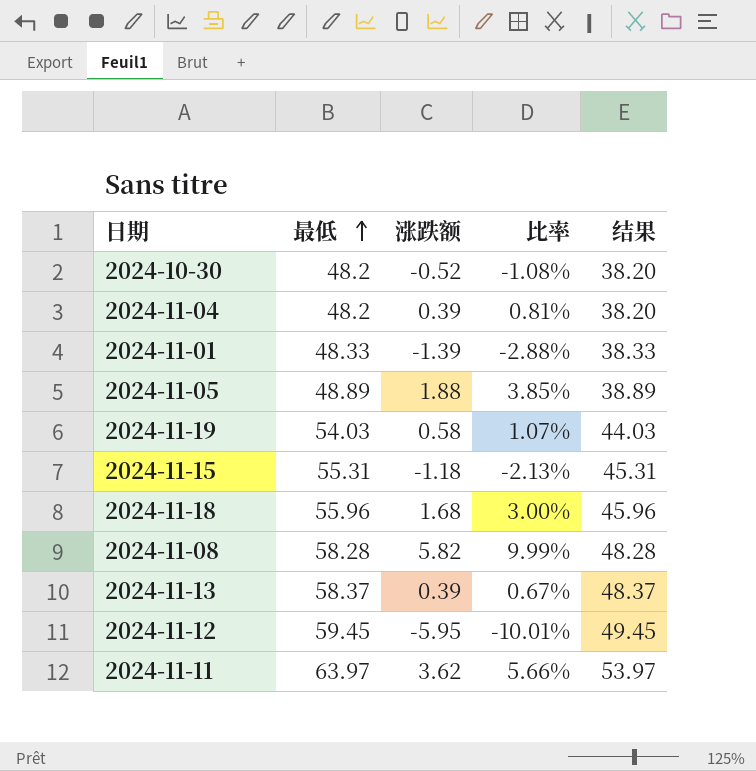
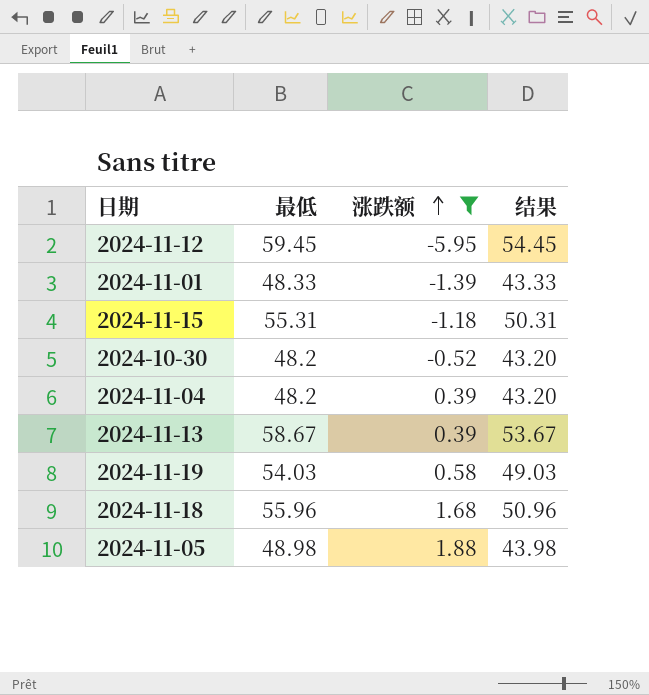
filter: none -> 涨跌额 <= 1.88
row order: 最低 ascending -> 涨跌额 ascending
column 比率 | formula: [涨跌额] / [最低] -> none
column 结果 | formula: [最低] - 10 -> [最低] - 5
2024-11-13 | 最低: 58.37 -> 58.67
2024-11-05 | 最低: 48.89 -> 48.98

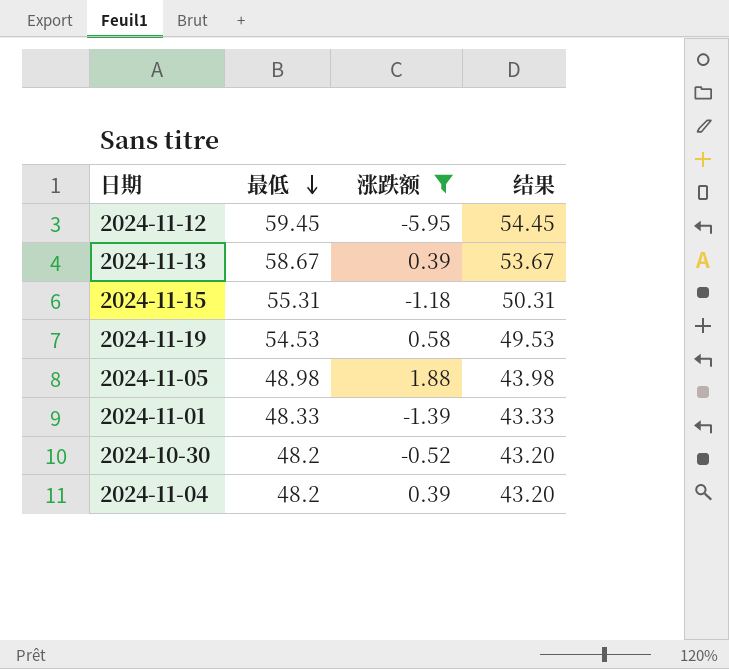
row order: 涨跌额 ascending -> 最低 descending
row 2024-11-18: 55.96 | 1.68 | 50.96 -> none
2024-11-19 | 最低: 54.03 -> 54.53
2024-11-19 | 结果: 49.03 -> 49.53

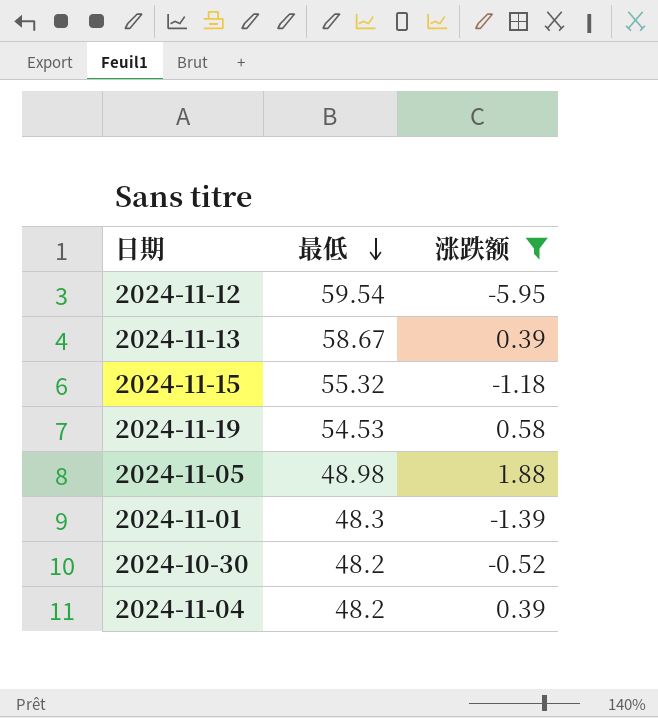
column 结果 | formula: [最低] - 5 -> none
2024-11-12 | 最低: 59.45 -> 59.54
2024-11-15 | 最低: 55.31 -> 55.32
2024-11-01 | 最低: 48.33 -> 48.3

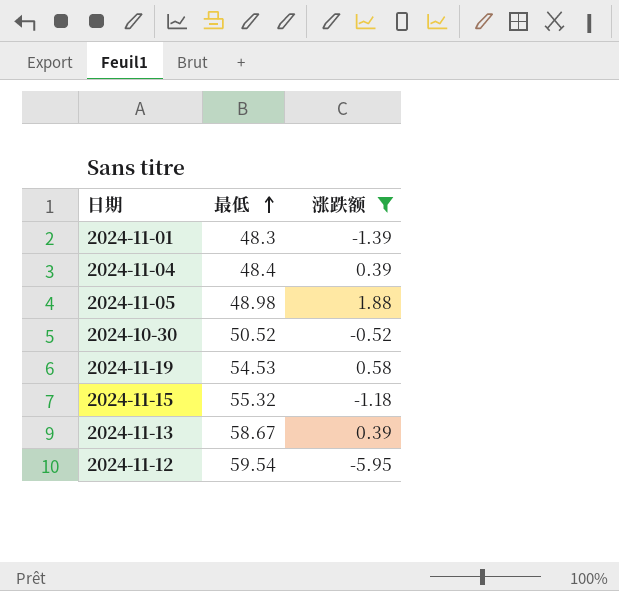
row order: 最低 descending -> 最低 ascending
2024-11-04 | 最低: 48.2 -> 48.4
2024-10-30 | 最低: 48.2 -> 50.52

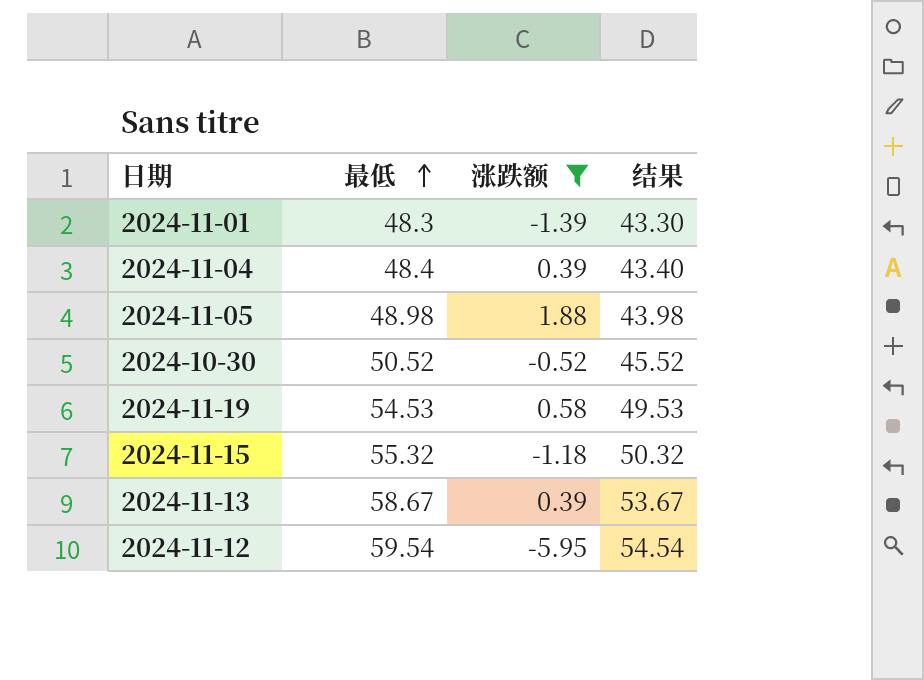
column 结果 | formula: none -> [最低] - 5

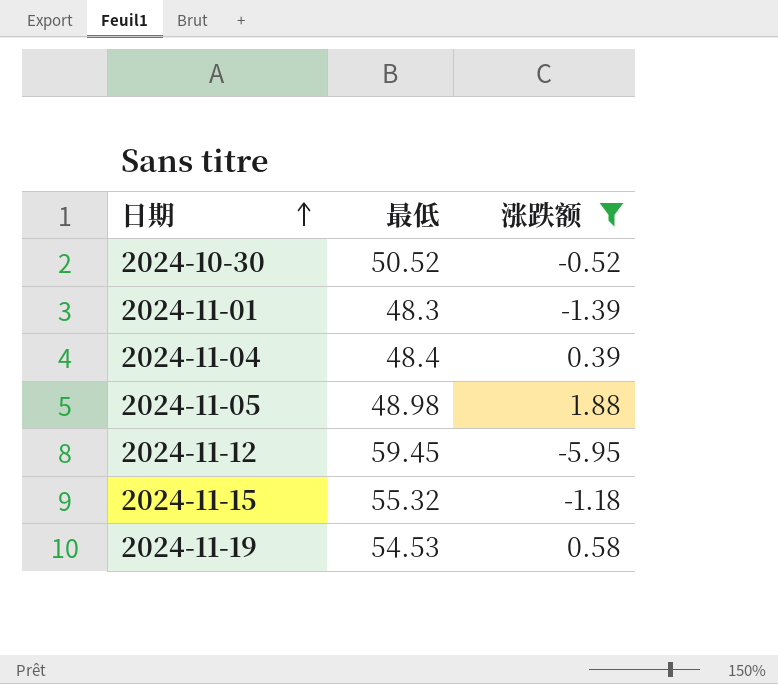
row order: 最低 ascending -> 日期 ascending
column 结果 | formula: [最低] - 5 -> none
row 2024-11-13: 58.67 | 0.39 | 53.67 -> none
2024-11-12 | 最低: 59.54 -> 59.45

